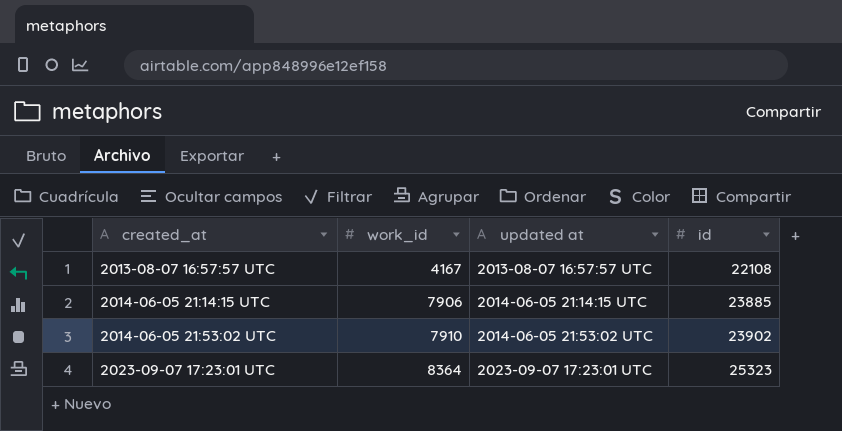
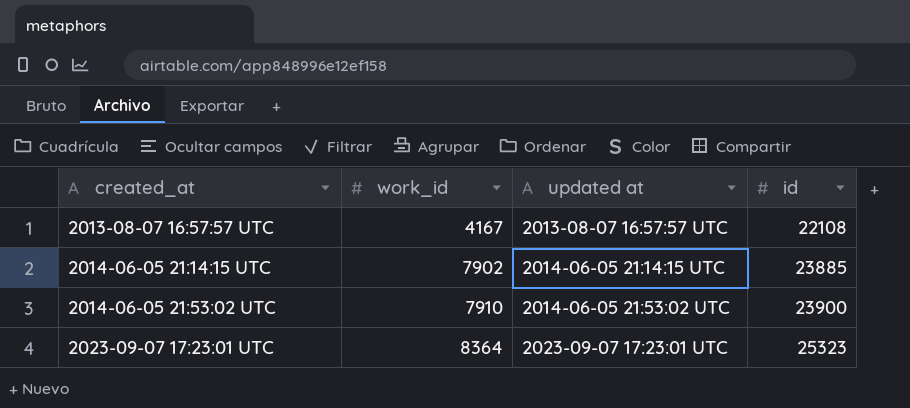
2014-06-05 21:14:15 UTC | work_id: 7906 -> 7902
2014-06-05 21:53:02 UTC | id: 23902 -> 23900

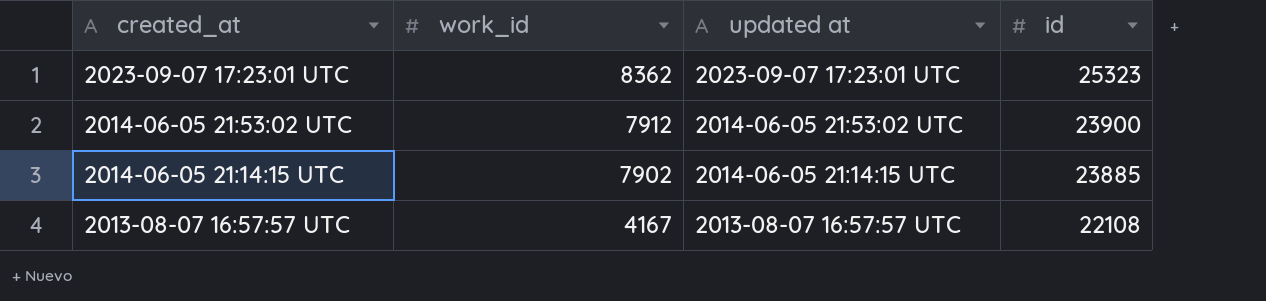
row order: created_at ascending -> created_at descending
2023-09-07 17:23:01 UTC | work_id: 8364 -> 8362
2014-06-05 21:53:02 UTC | work_id: 7910 -> 7912

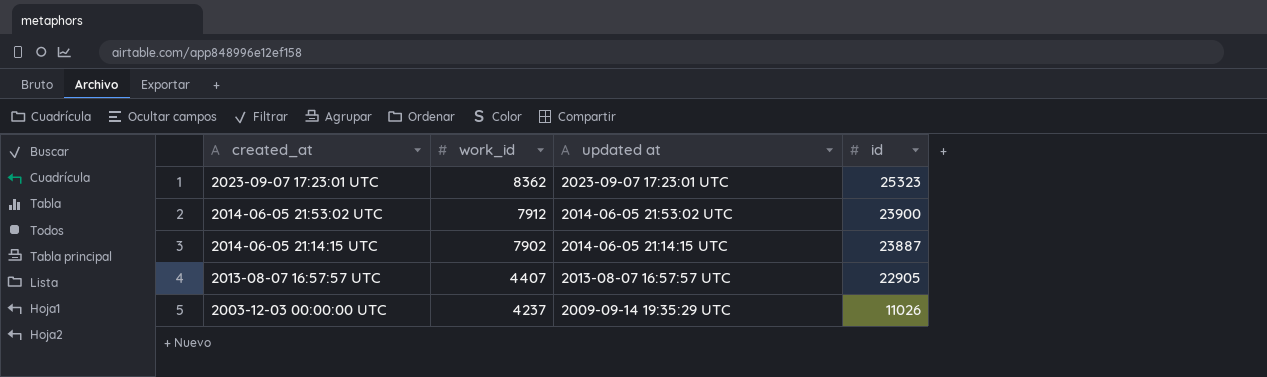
2014-06-05 21:14:15 UTC | id: 23885 -> 23887
2013-08-07 16:57:57 UTC | work_id: 4167 -> 4407
2013-08-07 16:57:57 UTC | id: 22108 -> 22905
row 2003-12-03 00:00:00 UTC: none -> 4237 | 2009-09-14 19:35:29 UTC | 11026

